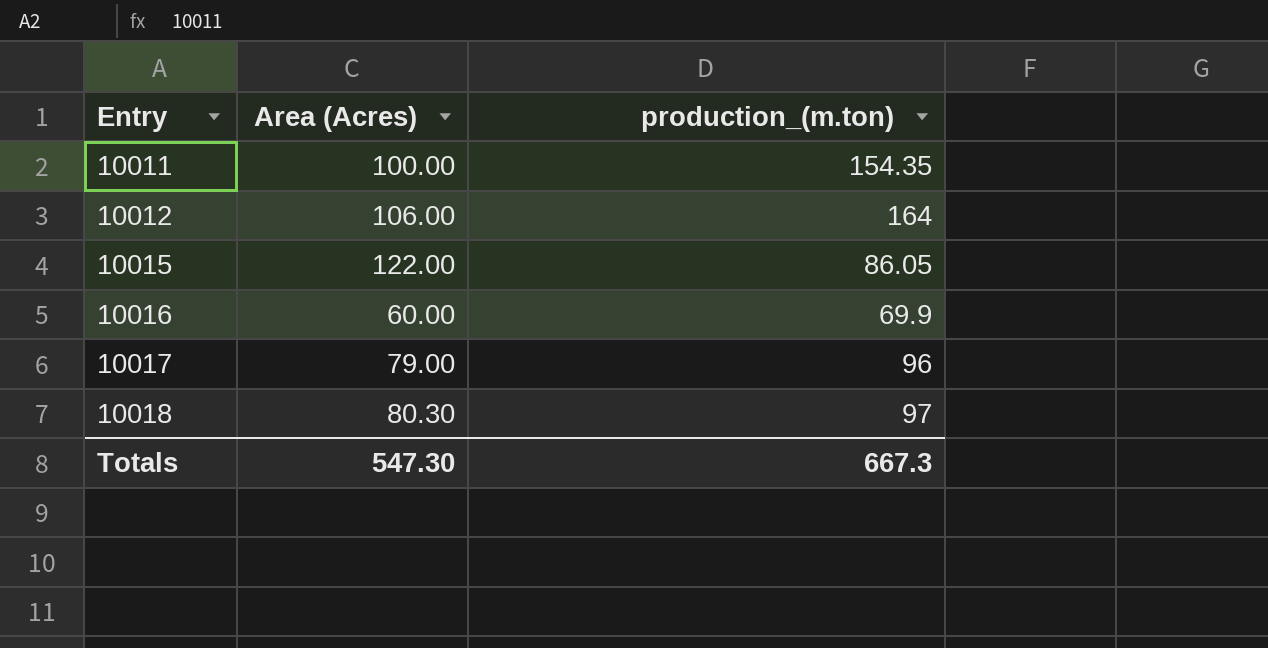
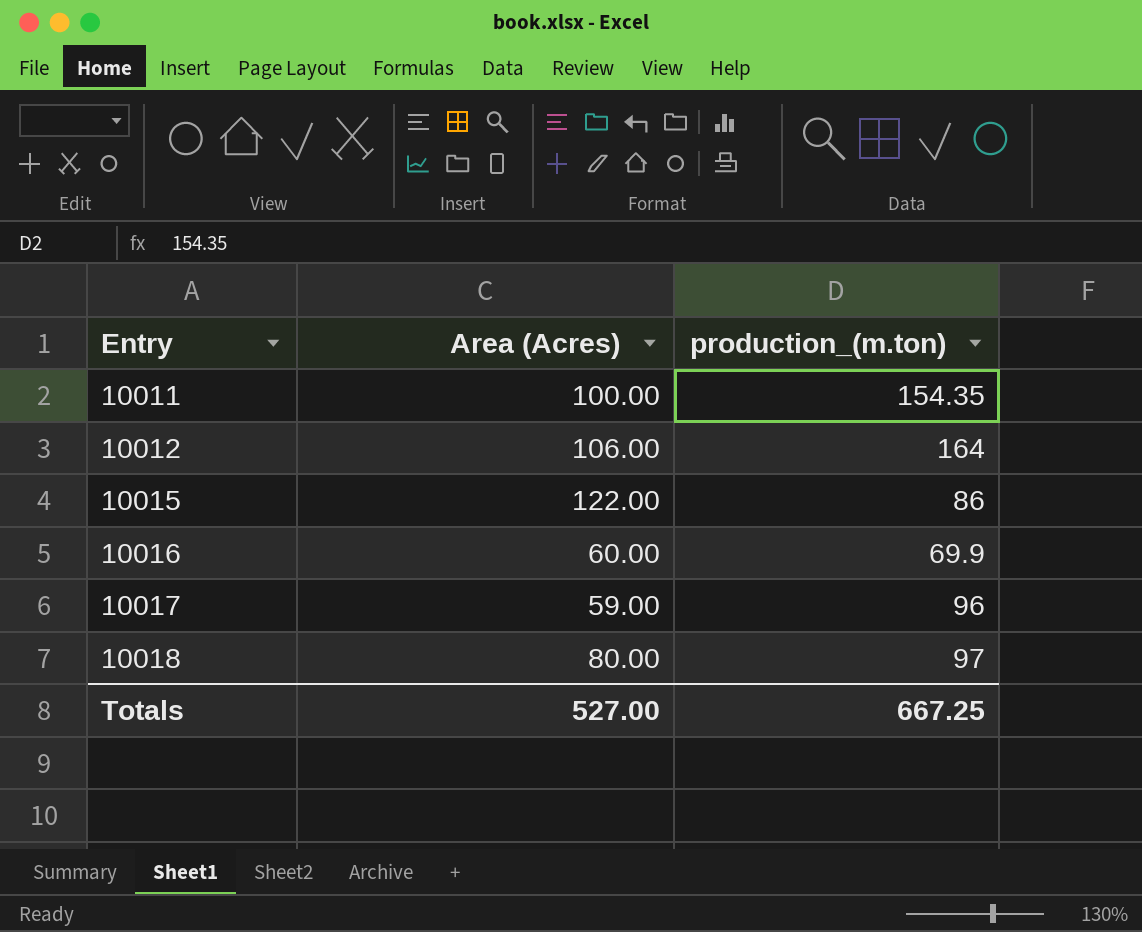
10015 | production_(m.ton): 86.05 -> 86
10017 | Area (Acres): 79.00 -> 59.00
10018 | Area (Acres): 80.30 -> 80.00
Totals | Area (Acres): 547.30 -> 527.00
Totals | production_(m.ton): 667.3 -> 667.25

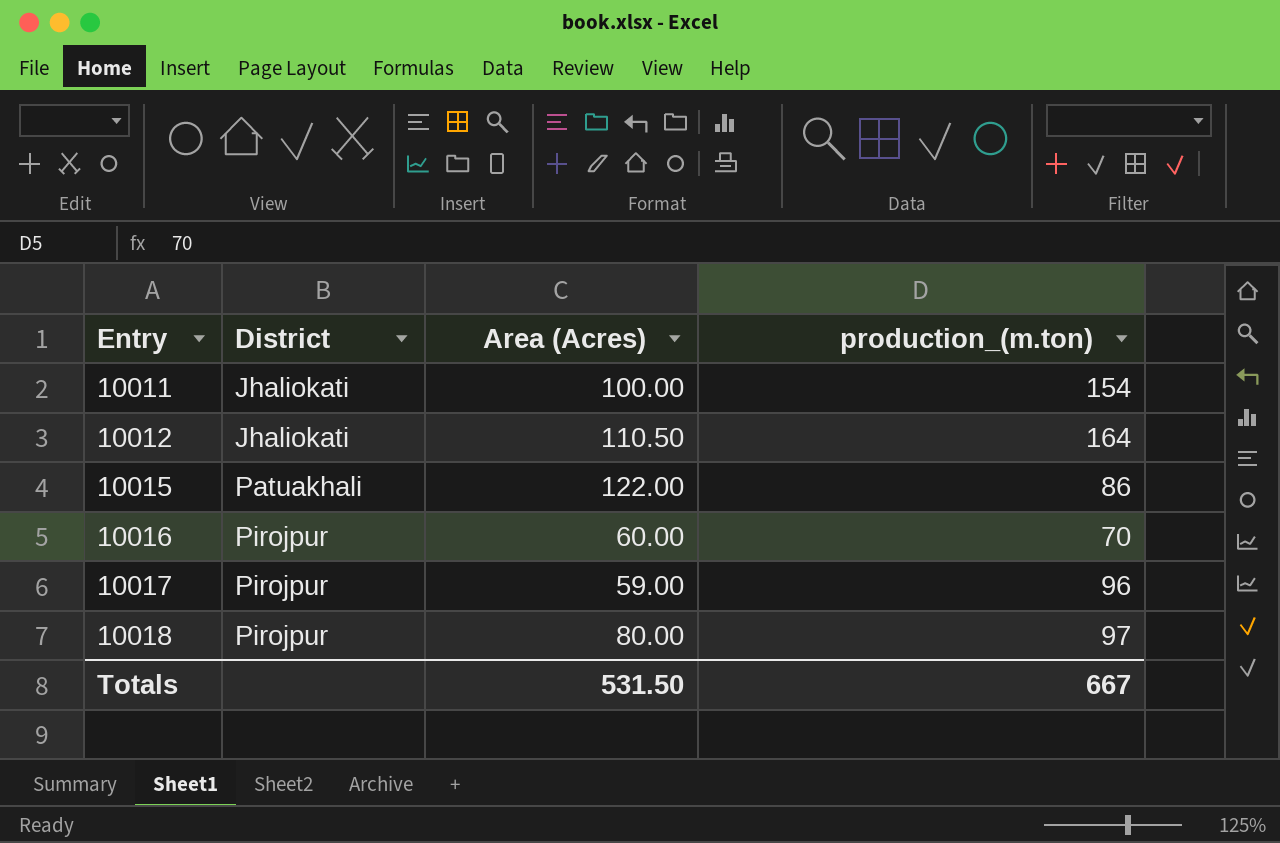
column District | position: none -> 2
10011 | production_(m.ton): 154.35 -> 154
10012 | Area (Acres): 106.00 -> 110.50
10016 | production_(m.ton): 69.9 -> 70
Totals | Area (Acres): 527.00 -> 531.50
Totals | production_(m.ton): 667.25 -> 667

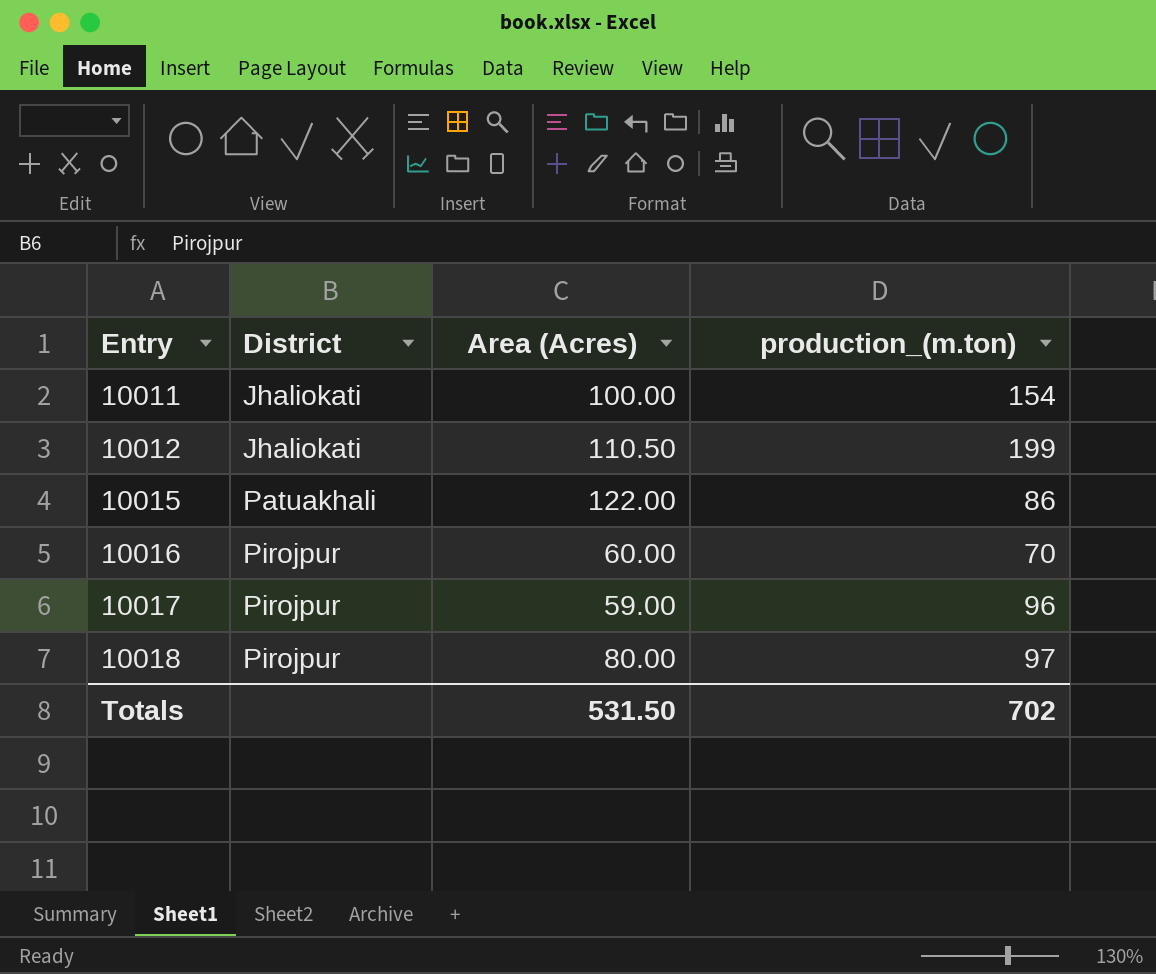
10012 | production_(m.ton): 164 -> 199
Totals | production_(m.ton): 667 -> 702

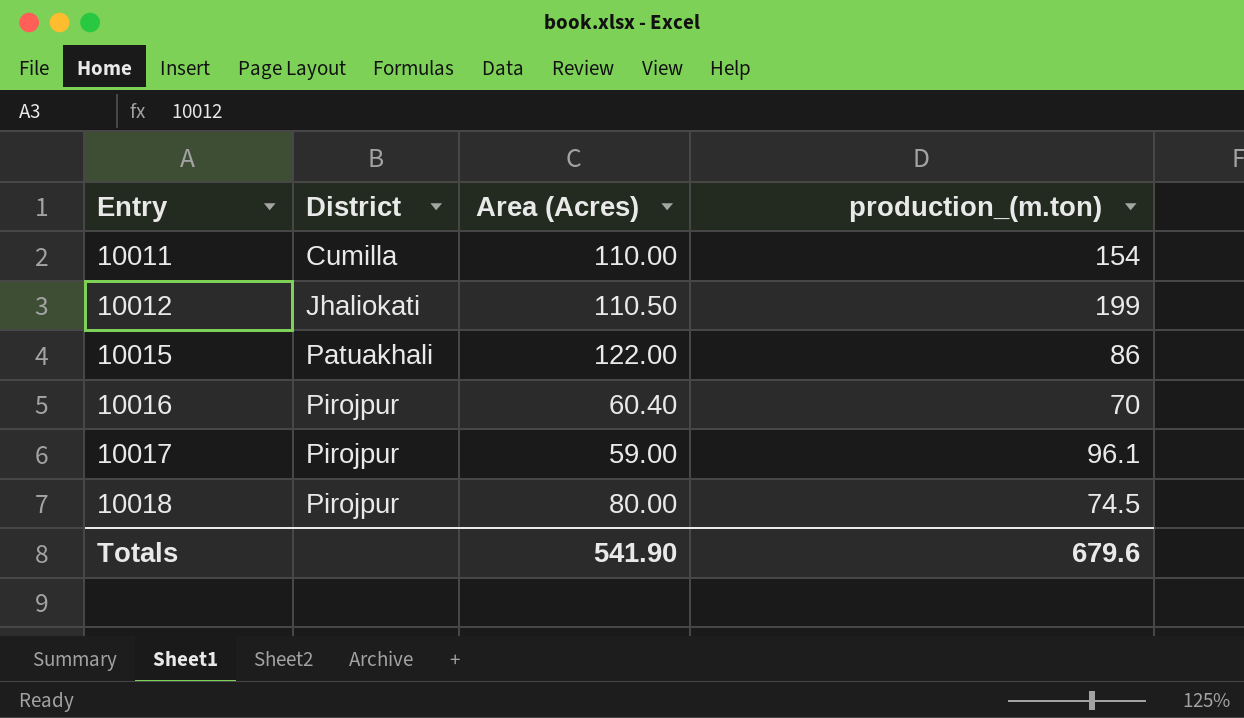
10011 | District: Jhaliokati -> Cumilla
10011 | Area (Acres): 100.00 -> 110.00
10016 | Area (Acres): 60.00 -> 60.40
10017 | production_(m.ton): 96 -> 96.1
10018 | production_(m.ton): 97 -> 74.5
Totals | Area (Acres): 531.50 -> 541.90
Totals | production_(m.ton): 702 -> 679.6

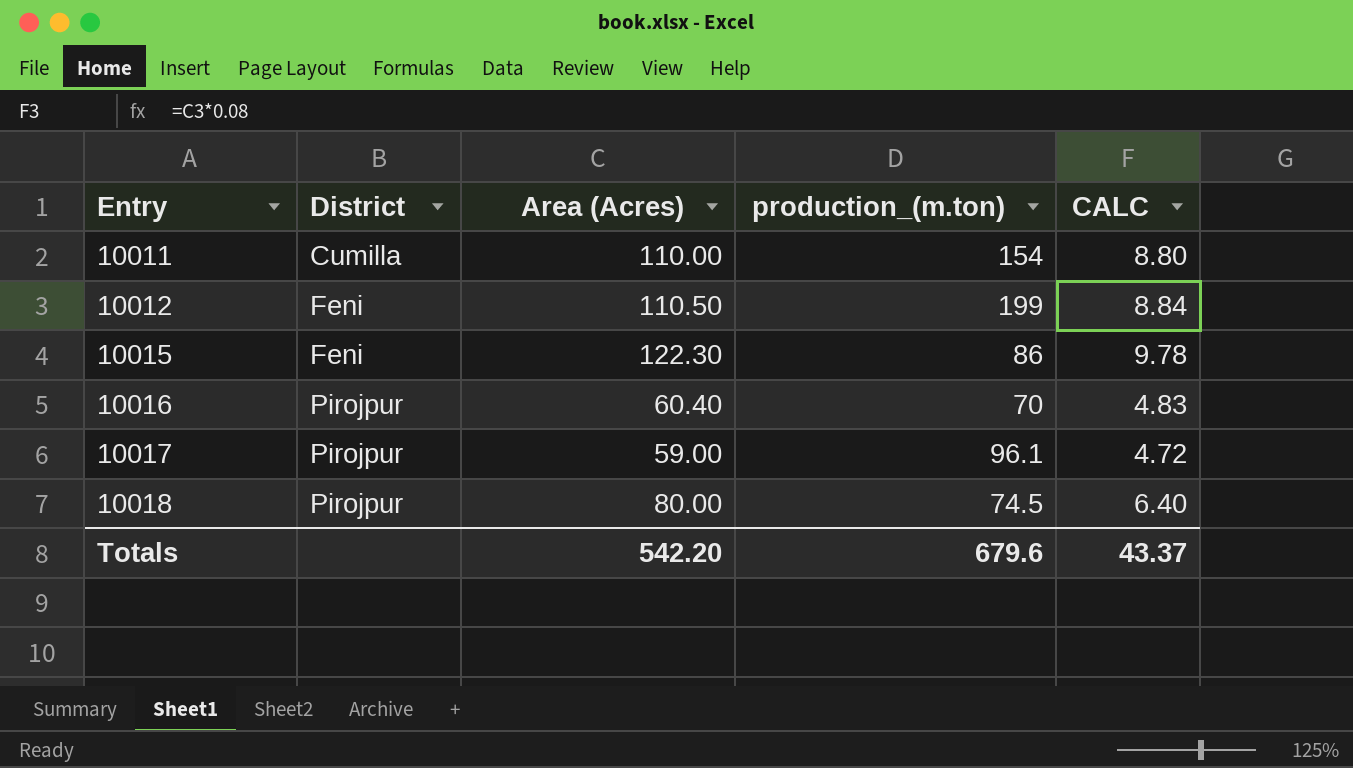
column CALC | formula: none -> [Area (Acres)] * 0.08
10012 | District: Jhaliokati -> Feni
10015 | District: Patuakhali -> Feni
10015 | Area (Acres): 122.00 -> 122.30
Totals | Area (Acres): 541.90 -> 542.20

